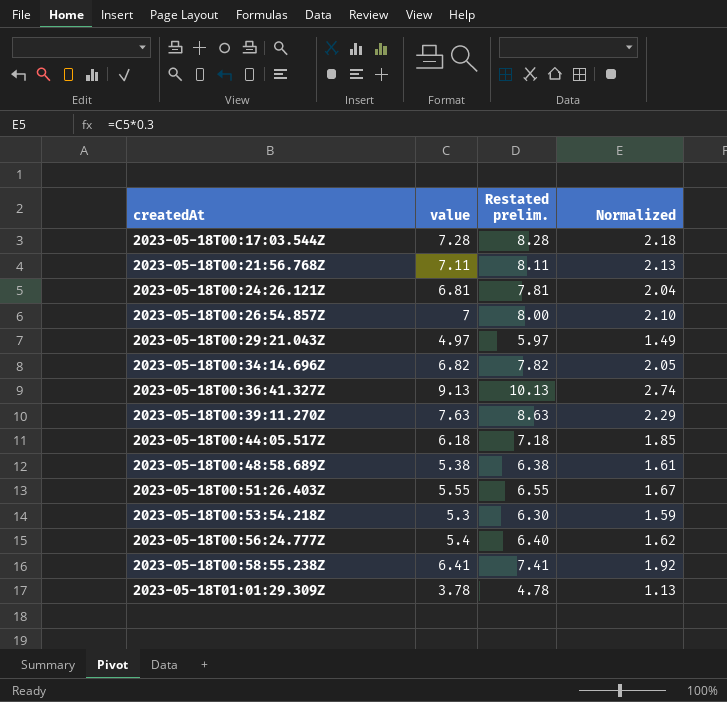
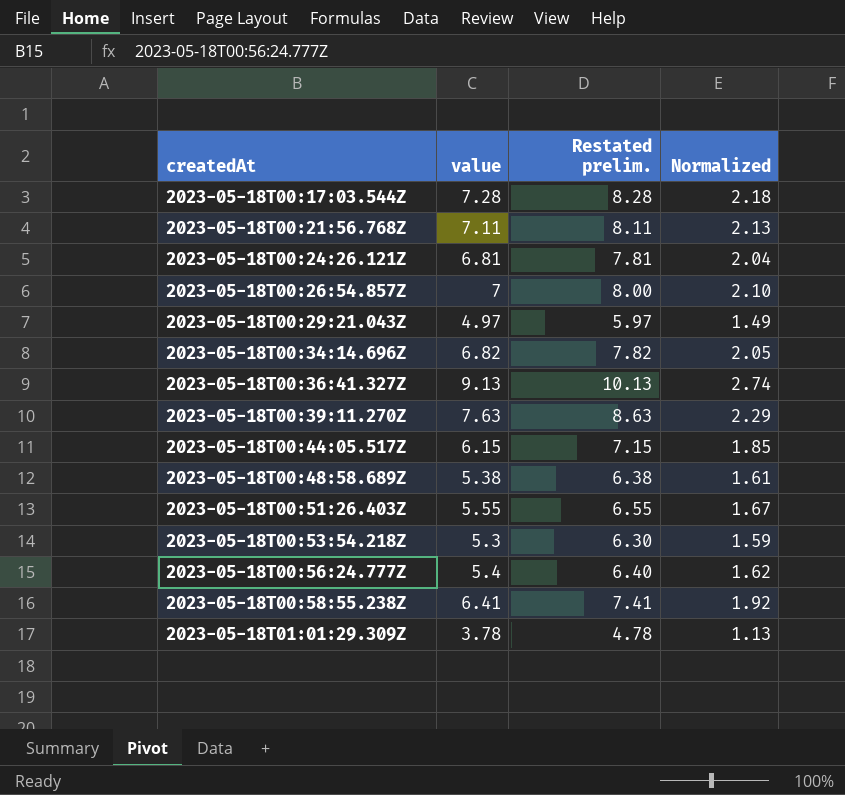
2023-05-18T00:44:05.517Z | value: 6.18 -> 6.15
2023-05-18T00:44:05.517Z | Restated prelim.: 7.18 -> 7.15

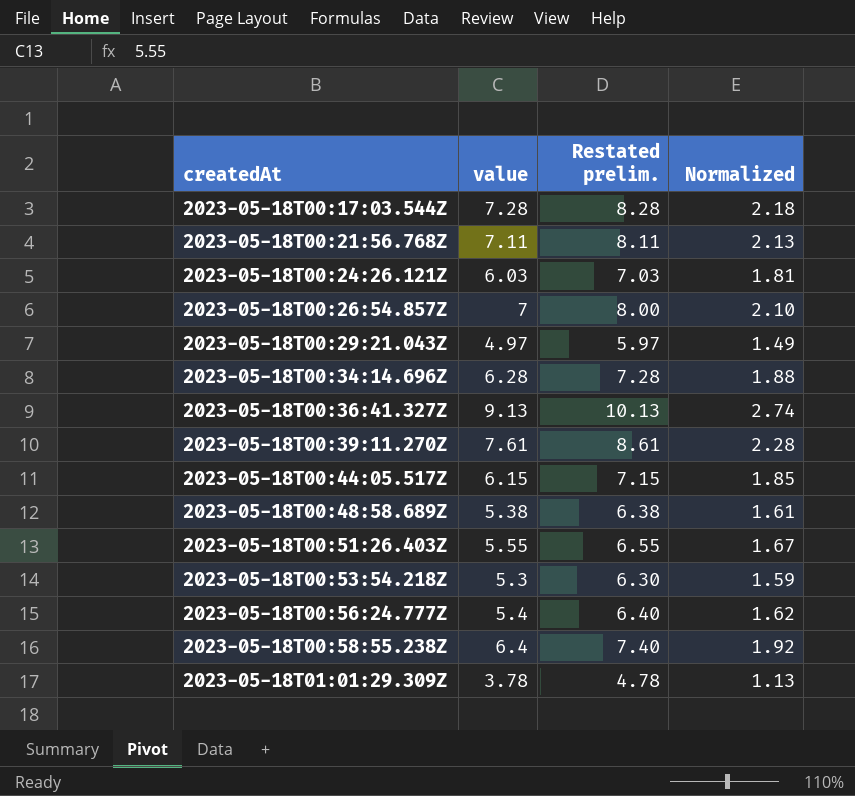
2023-05-18T00:24:26.121Z | value: 6.81 -> 6.03
2023-05-18T00:24:26.121Z | Restated prelim.: 7.81 -> 7.03
2023-05-18T00:24:26.121Z | Normalized: 2.04 -> 1.81
2023-05-18T00:34:14.696Z | value: 6.82 -> 6.28
2023-05-18T00:34:14.696Z | Restated prelim.: 7.82 -> 7.28
2023-05-18T00:34:14.696Z | Normalized: 2.05 -> 1.88
2023-05-18T00:39:11.270Z | value: 7.63 -> 7.61
2023-05-18T00:39:11.270Z | Restated prelim.: 8.63 -> 8.61
2023-05-18T00:39:11.270Z | Normalized: 2.29 -> 2.28
2023-05-18T00:58:55.238Z | value: 6.41 -> 6.4
2023-05-18T00:58:55.238Z | Restated prelim.: 7.41 -> 7.40

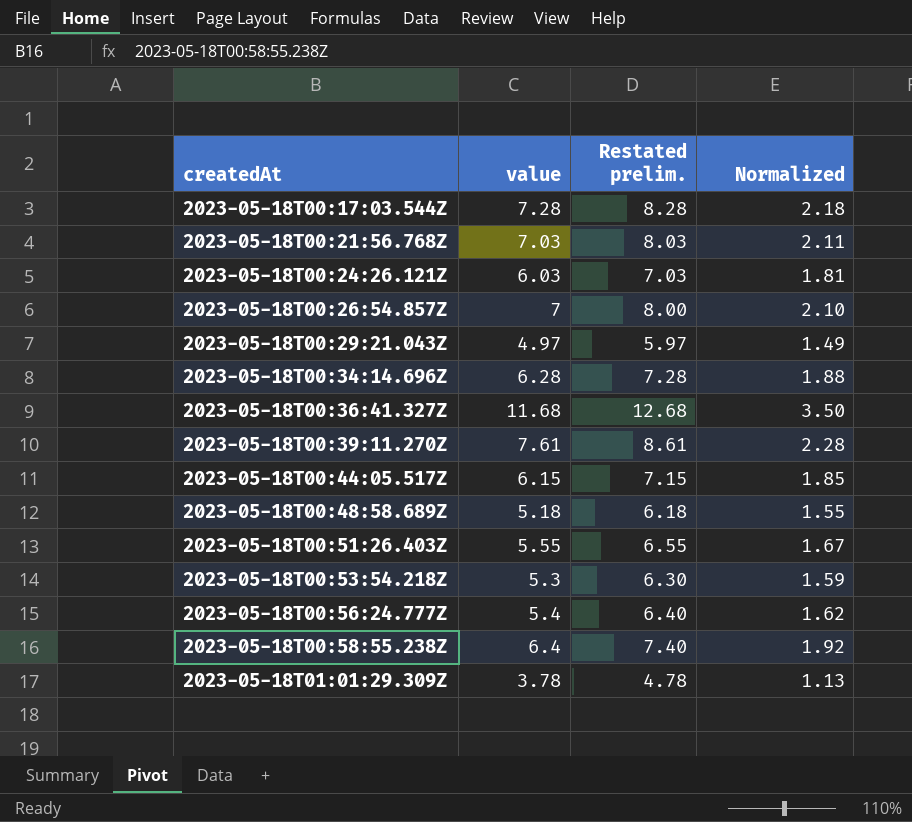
2023-05-18T00:21:56.768Z | value: 7.11 -> 7.03
2023-05-18T00:21:56.768Z | Restated prelim.: 8.11 -> 8.03
2023-05-18T00:21:56.768Z | Normalized: 2.13 -> 2.11
2023-05-18T00:36:41.327Z | value: 9.13 -> 11.68
2023-05-18T00:36:41.327Z | Restated prelim.: 10.13 -> 12.68
2023-05-18T00:36:41.327Z | Normalized: 2.74 -> 3.50
2023-05-18T00:48:58.689Z | value: 5.38 -> 5.18
2023-05-18T00:48:58.689Z | Restated prelim.: 6.38 -> 6.18
2023-05-18T00:48:58.689Z | Normalized: 1.61 -> 1.55

